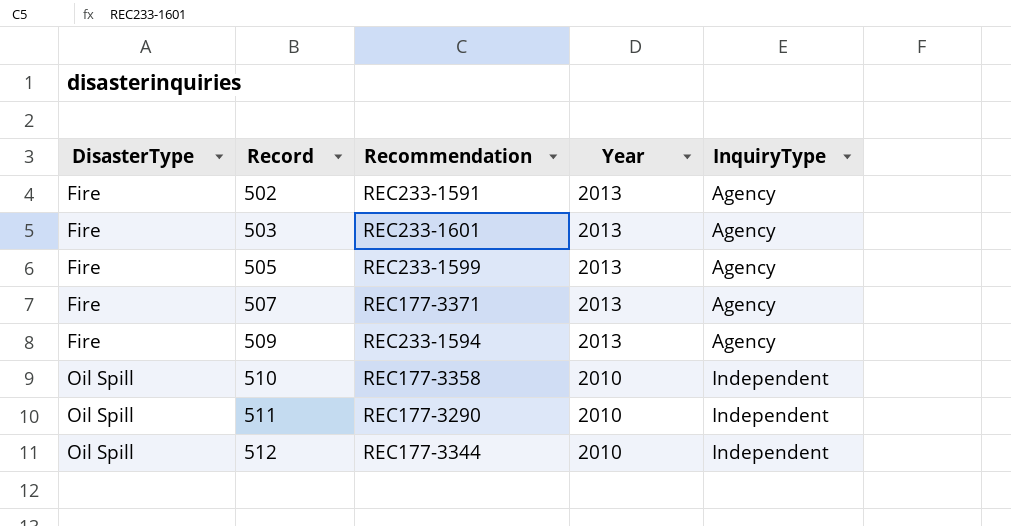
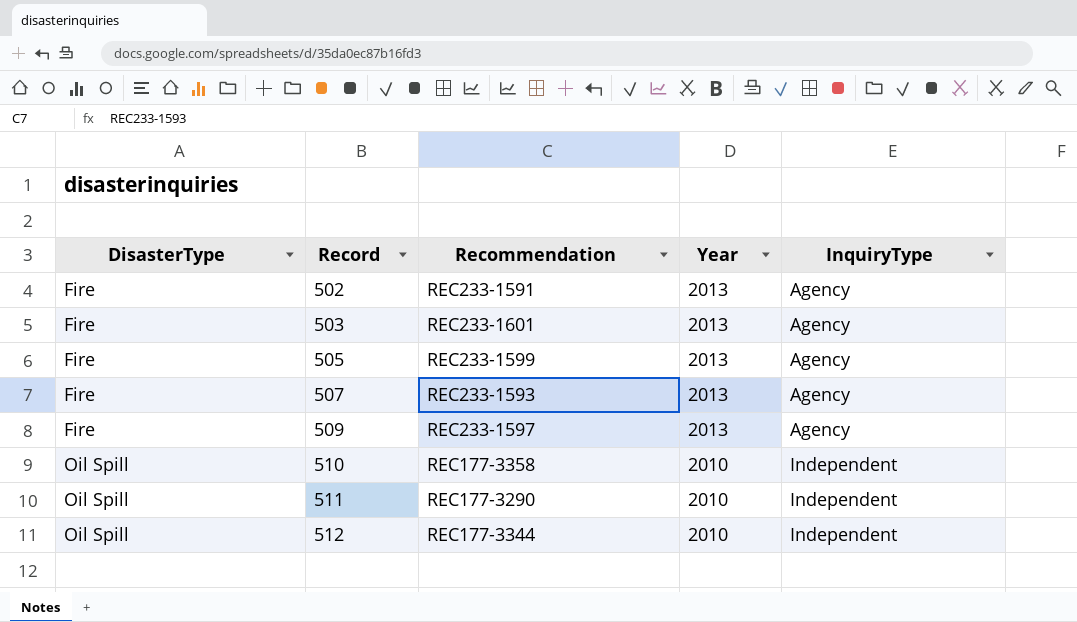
507 | Recommendation: REC177-3371 -> REC233-1593
509 | Recommendation: REC233-1594 -> REC233-1597

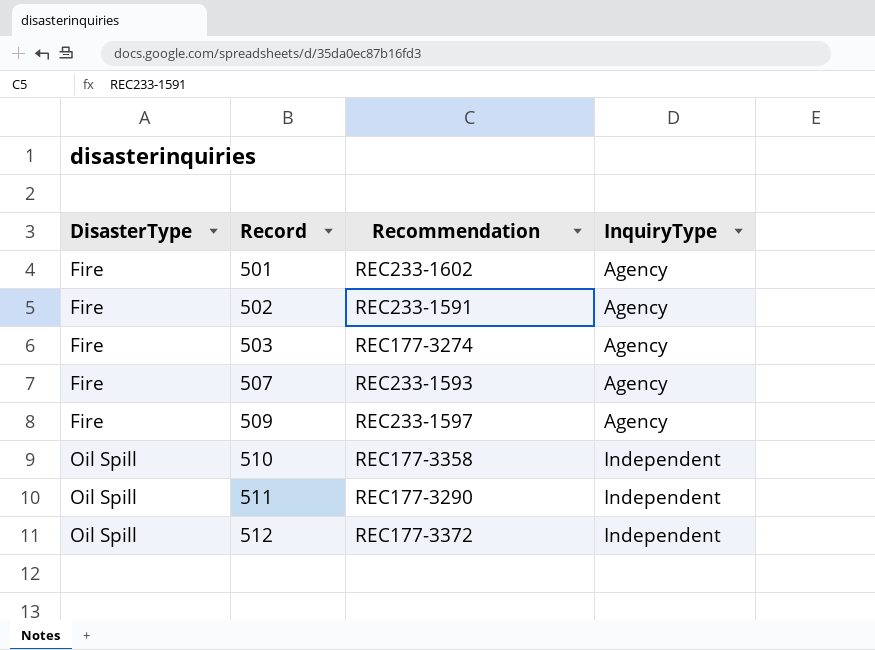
column Year | position: 4 -> none
row 505: Fire | REC233-1599 | 2013 | Agency -> none
row 501: none -> Fire | REC233-1602 | Agency
503 | Recommendation: REC233-1601 -> REC177-3274
512 | Recommendation: REC177-3344 -> REC177-3372

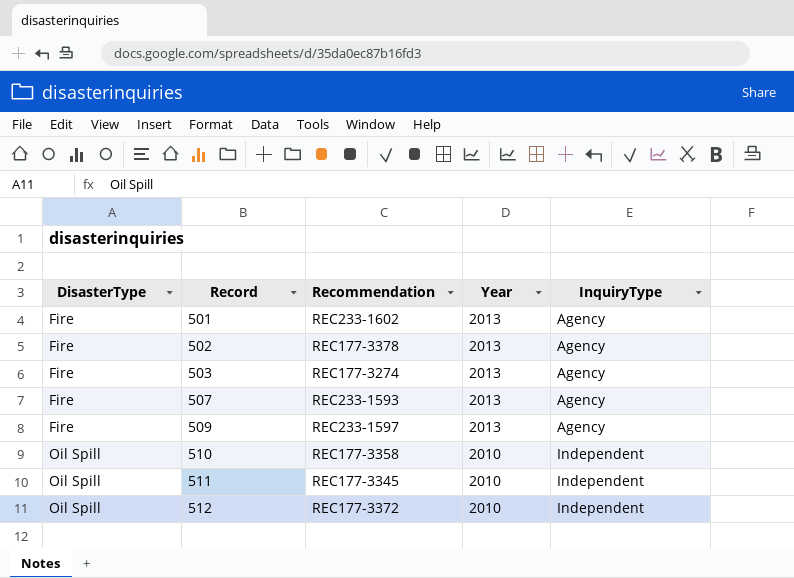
column Year | position: none -> 4
502 | Recommendation: REC233-1591 -> REC177-3378
511 | Recommendation: REC177-3290 -> REC177-3345

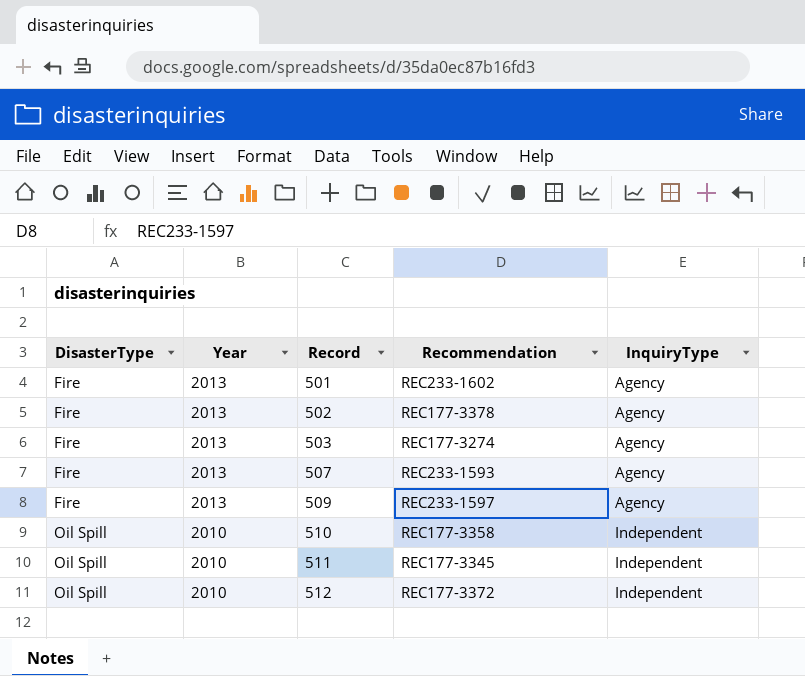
column Year | position: 4 -> 2

